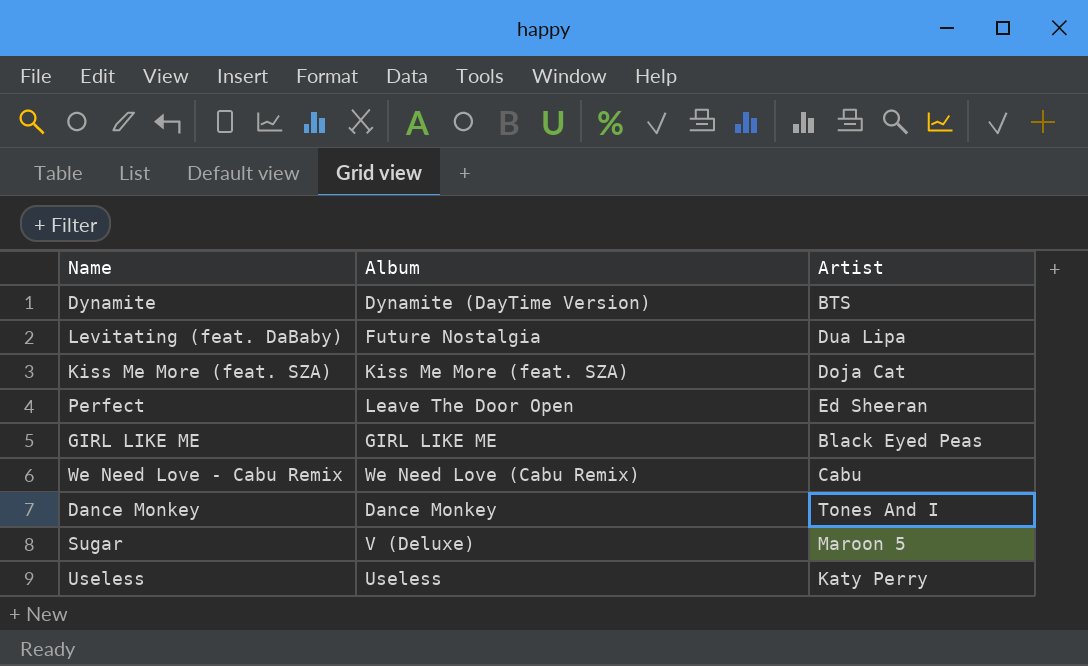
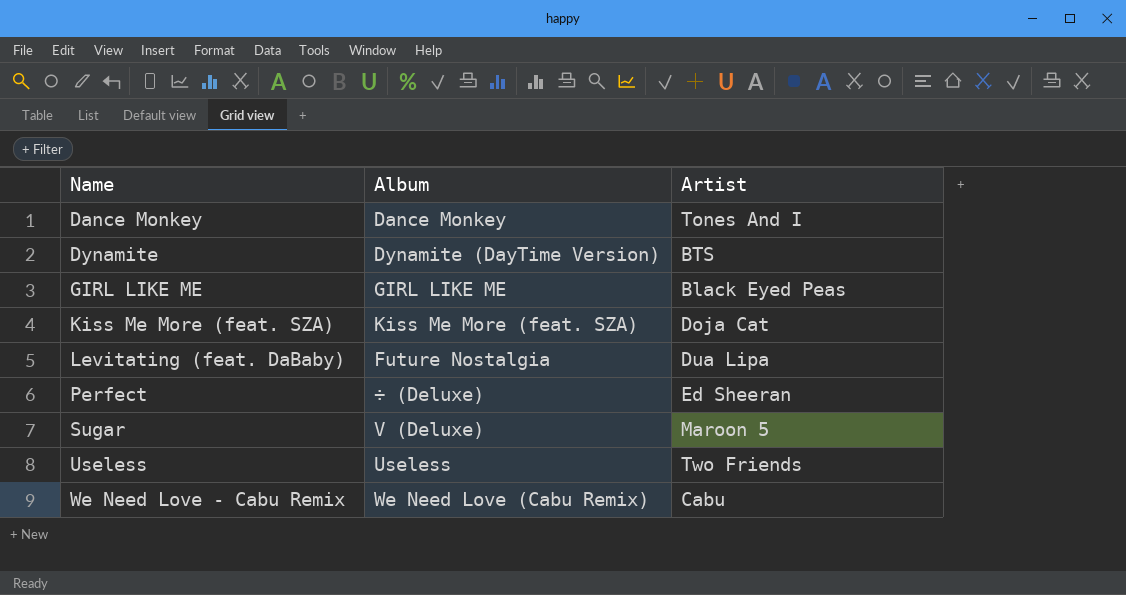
row order: none -> Name ascending
Perfect | Album: Leave The Door Open -> ÷ (Deluxe)
Useless | Artist: Katy Perry -> Two Friends

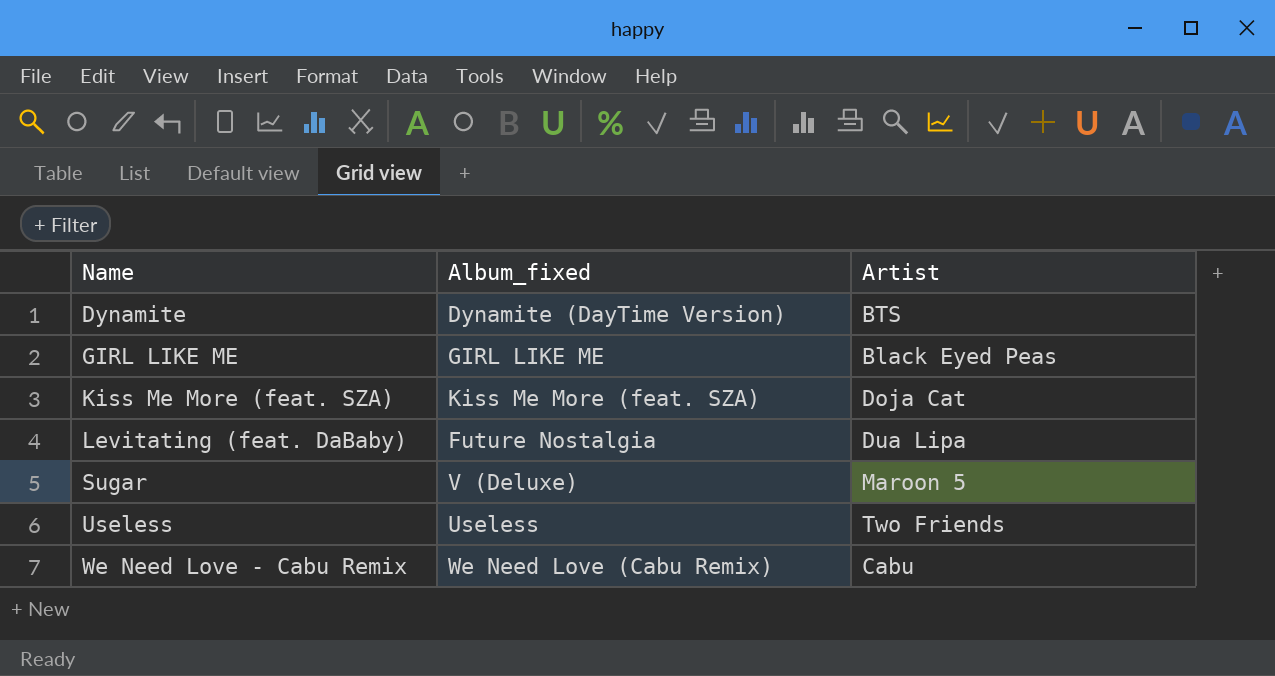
column name: Album -> Album_fixed
row Dance Monkey: Dance Monkey | Tones And I -> none
row Perfect: ÷ (Deluxe) | Ed Sheeran -> none

